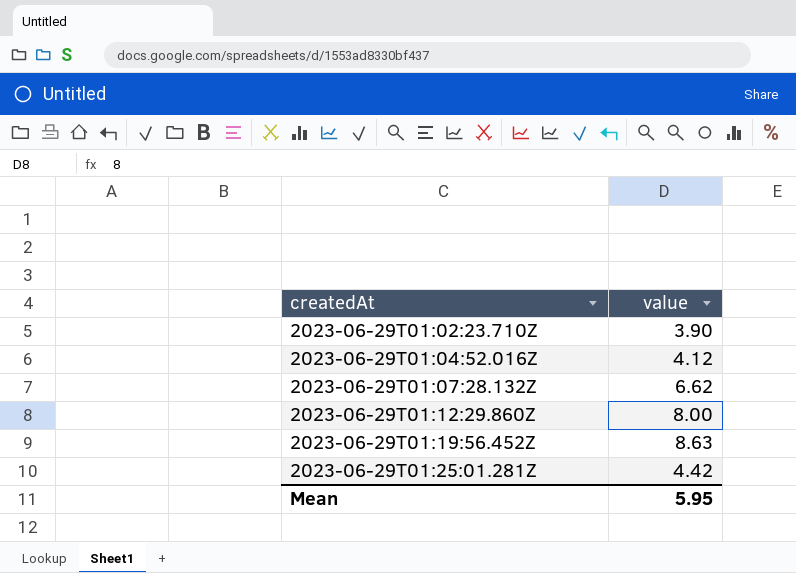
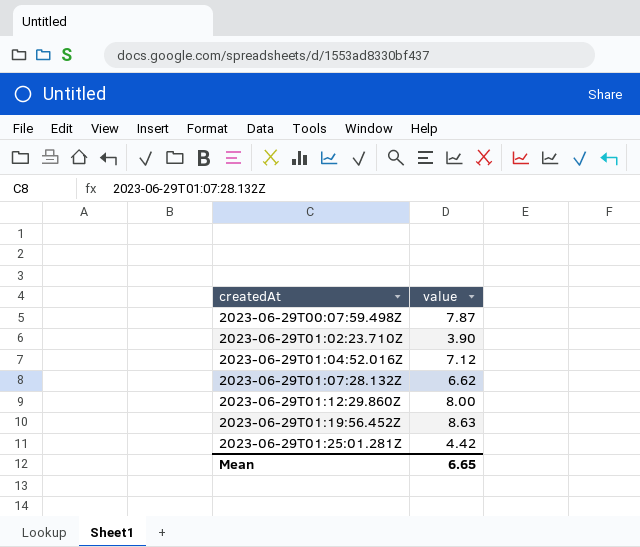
row 2023-06-29T00:07:59.498Z: none -> 7.87
2023-06-29T01:04:52.016Z | value: 4.12 -> 7.12
Mean | value: 5.95 -> 6.65

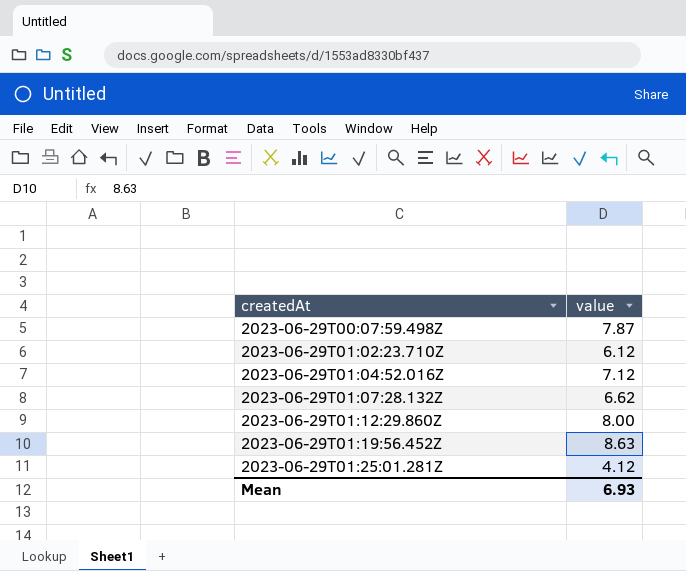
2023-06-29T01:02:23.710Z | value: 3.90 -> 6.12
2023-06-29T01:25:01.281Z | value: 4.42 -> 4.12
Mean | value: 6.65 -> 6.93

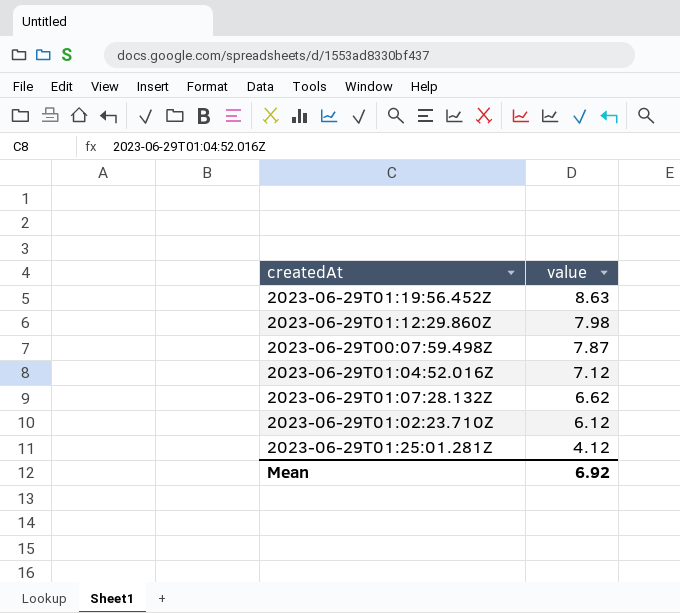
row order: createdAt ascending -> value descending
2023-06-29T01:12:29.860Z | value: 8.00 -> 7.98
Mean | value: 6.93 -> 6.92

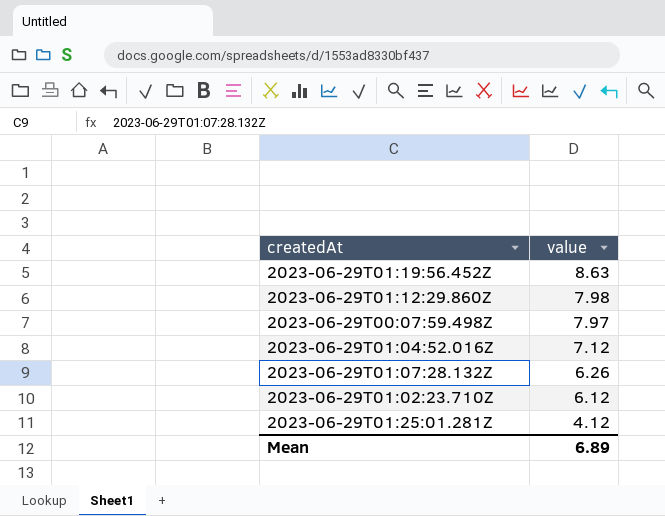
2023-06-29T00:07:59.498Z | value: 7.87 -> 7.97
2023-06-29T01:07:28.132Z | value: 6.62 -> 6.26
Mean | value: 6.92 -> 6.89

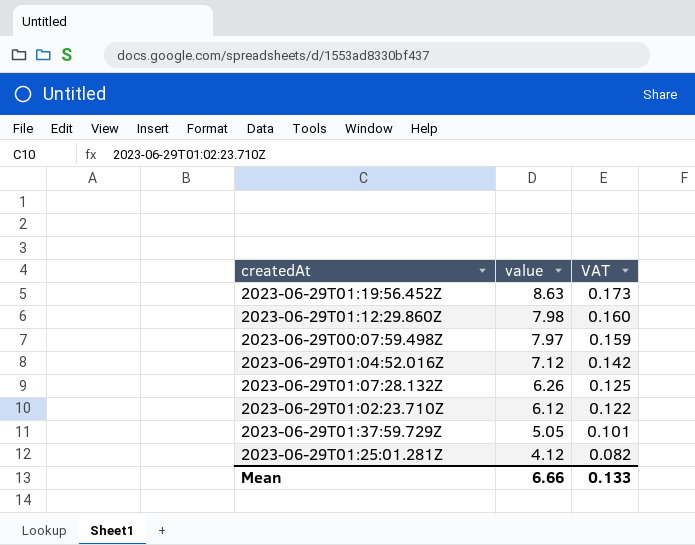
column VAT | formula: none -> [value] * 0.02
row 2023-06-29T01:37:59.729Z: none -> 5.05 | 0.101
Mean | value: 6.89 -> 6.66

